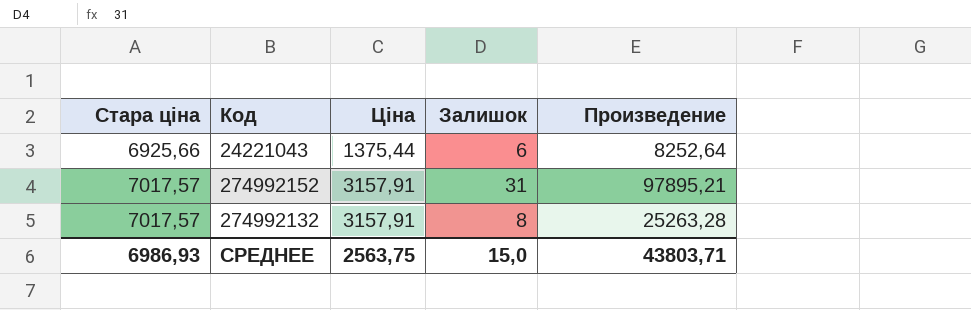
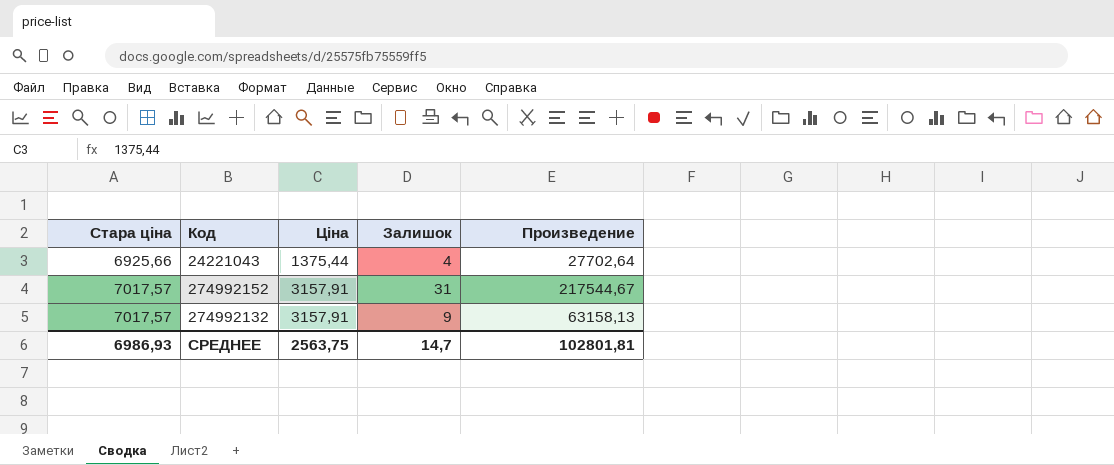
column Произведение | formula: [Ціна] * [Залишок] -> [Стара ціна] * [Залишок]
24221043 | Залишок: 6 -> 4
274992132 | Залишок: 8 -> 9
СРЕДНЕЕ | Залишок: 15,0 -> 14,7
СРЕДНЕЕ | Произведение: 43803,71 -> 102801,81

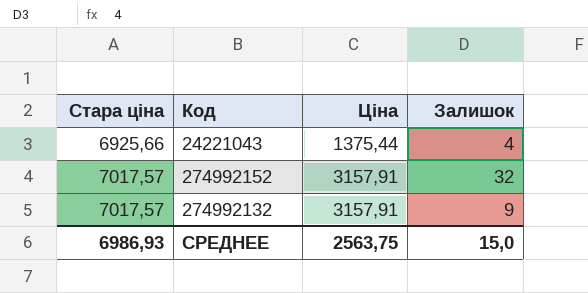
column Произведение | formula: [Стара ціна] * [Залишок] -> none
274992152 | Залишок: 31 -> 32
СРЕДНЕЕ | Залишок: 14,7 -> 15,0

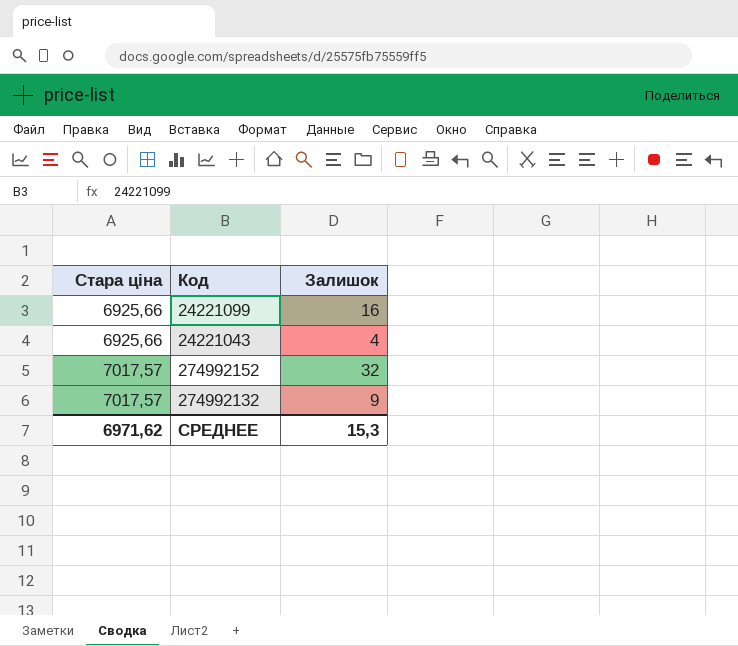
column Ціна | position: 3 -> none
row 24221099: none -> 6925,66 | 16
СРЕДНЕЕ | Стара ціна: 6986,93 -> 6971,62
СРЕДНЕЕ | Залишок: 15,0 -> 15,3

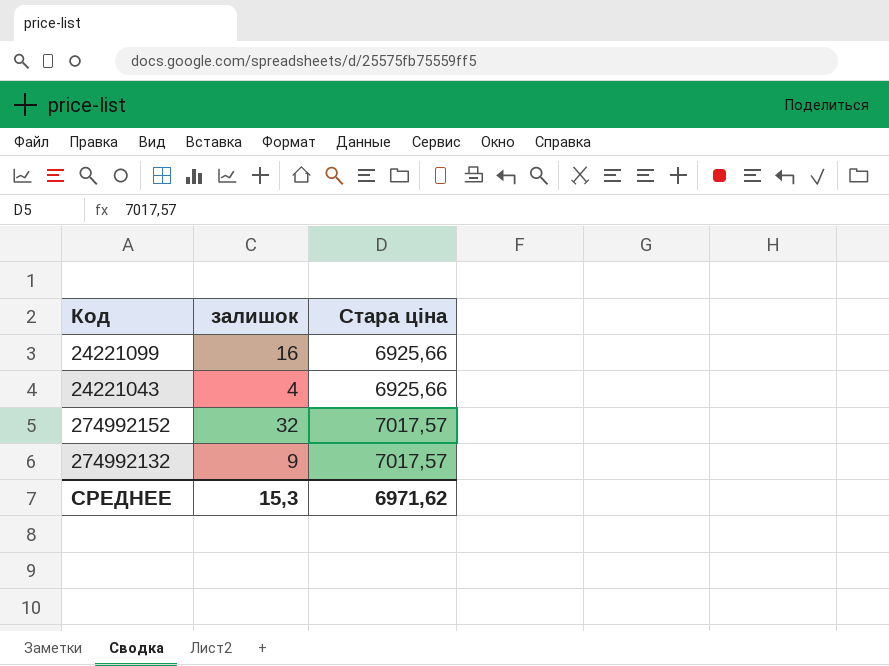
column name: Залишок -> залишок
column Стара ціна | position: 1 -> 3

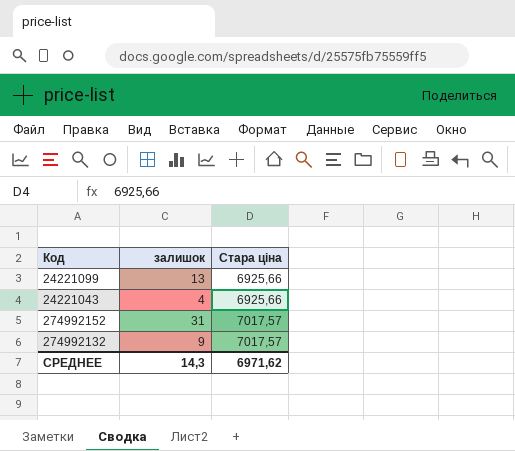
24221099 | залишок: 16 -> 13
274992152 | залишок: 32 -> 31
СРЕДНЕЕ | залишок: 15,3 -> 14,3

